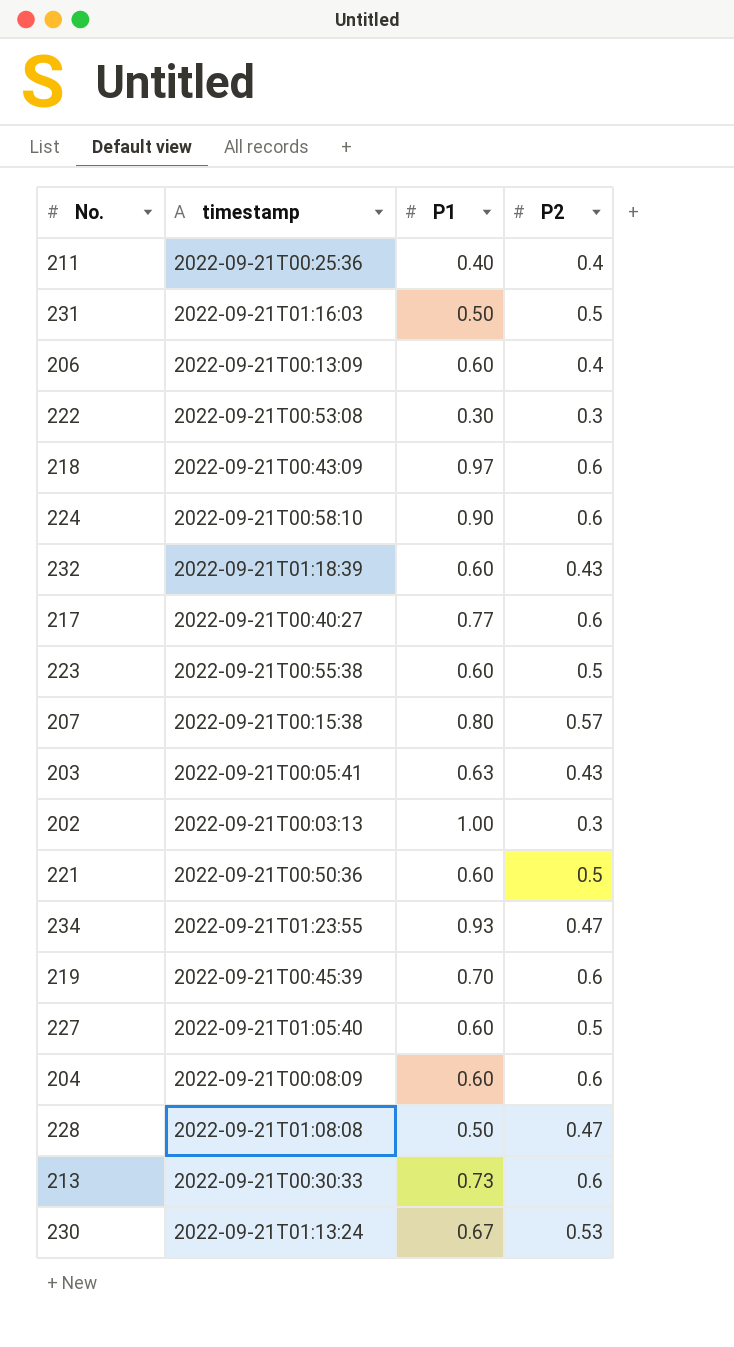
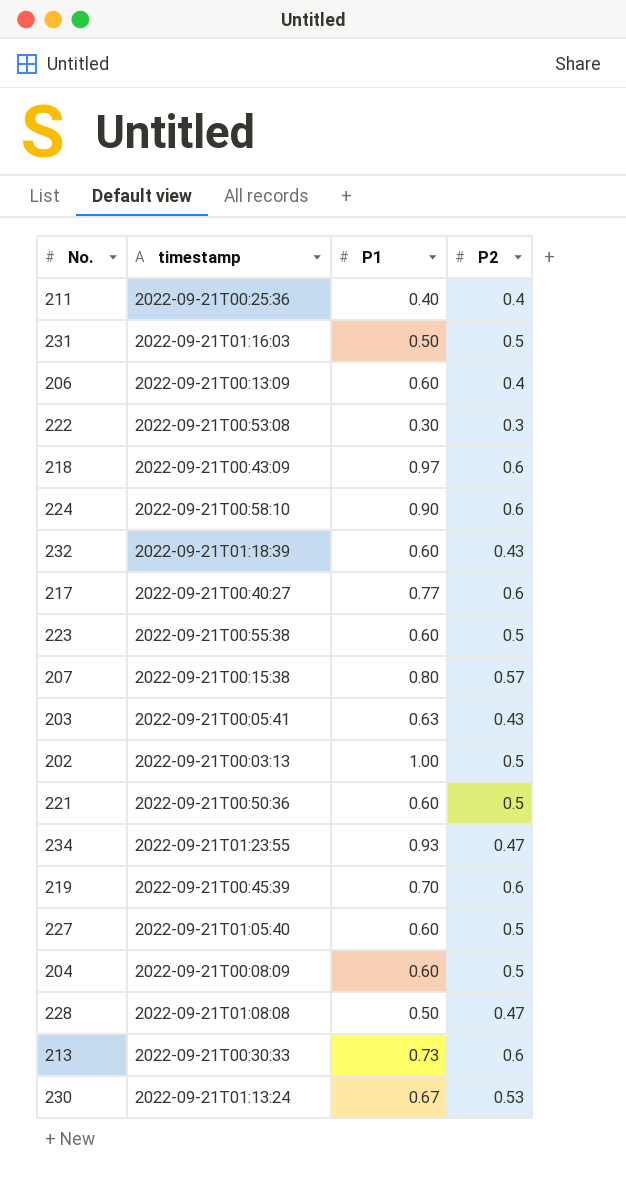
202 | P2: 0.3 -> 0.5
204 | P2: 0.6 -> 0.5

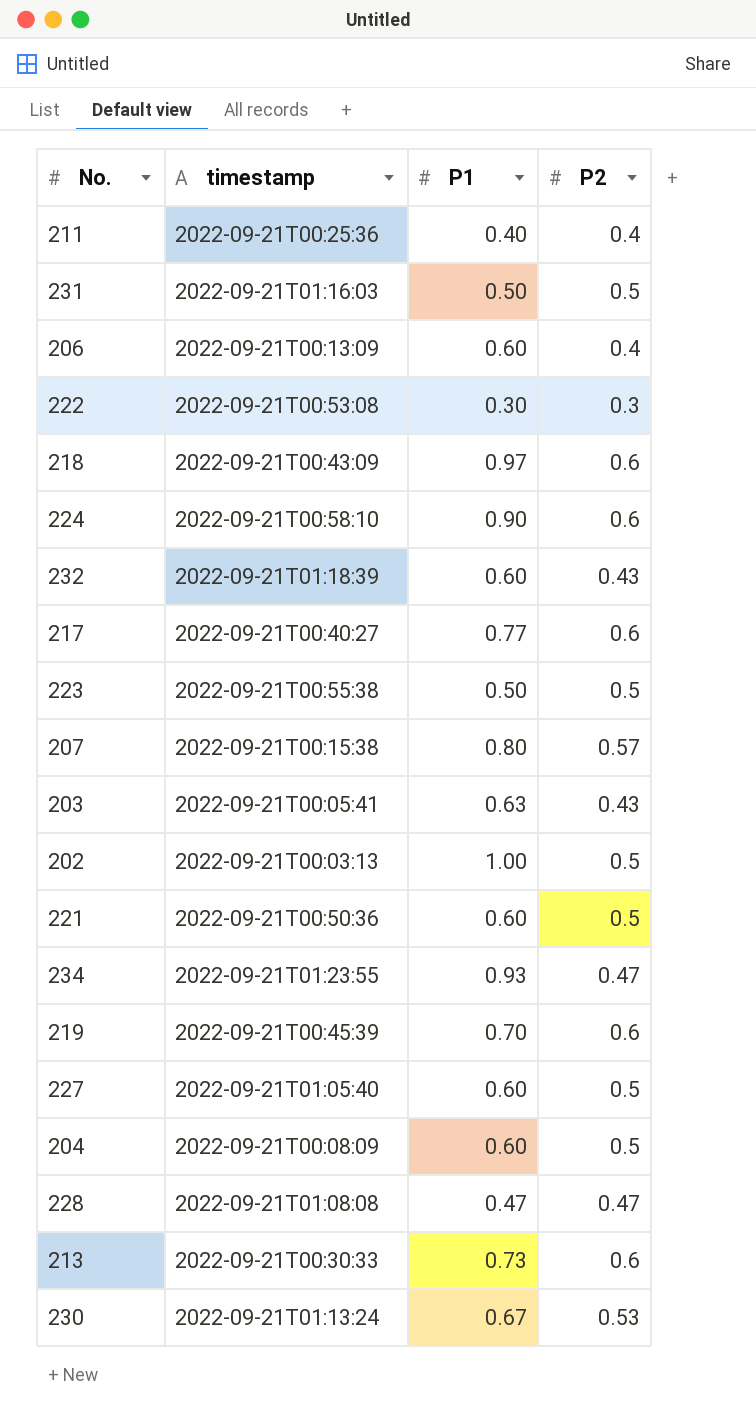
223 | P1: 0.60 -> 0.50
228 | P1: 0.50 -> 0.47

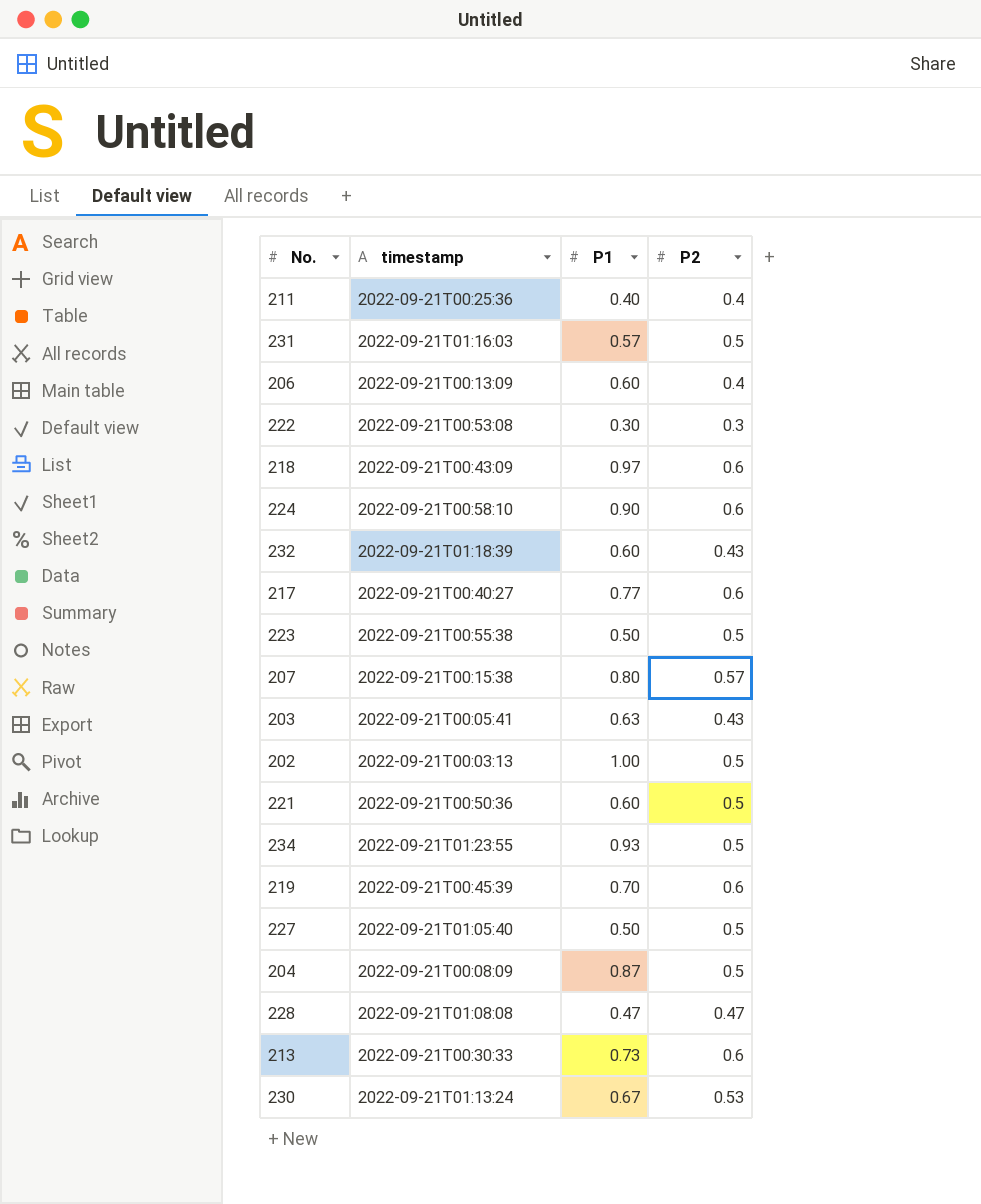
231 | P1: 0.50 -> 0.57
234 | P2: 0.47 -> 0.5
227 | P1: 0.60 -> 0.50
204 | P1: 0.60 -> 0.87

